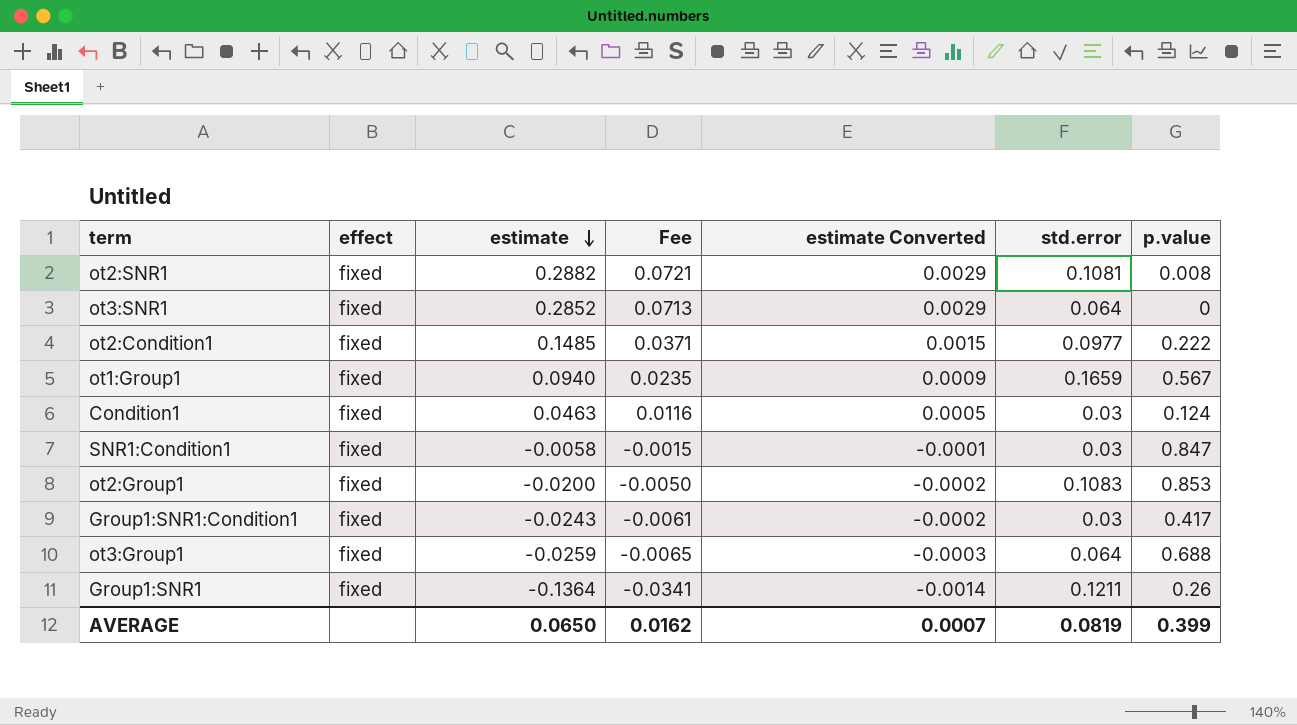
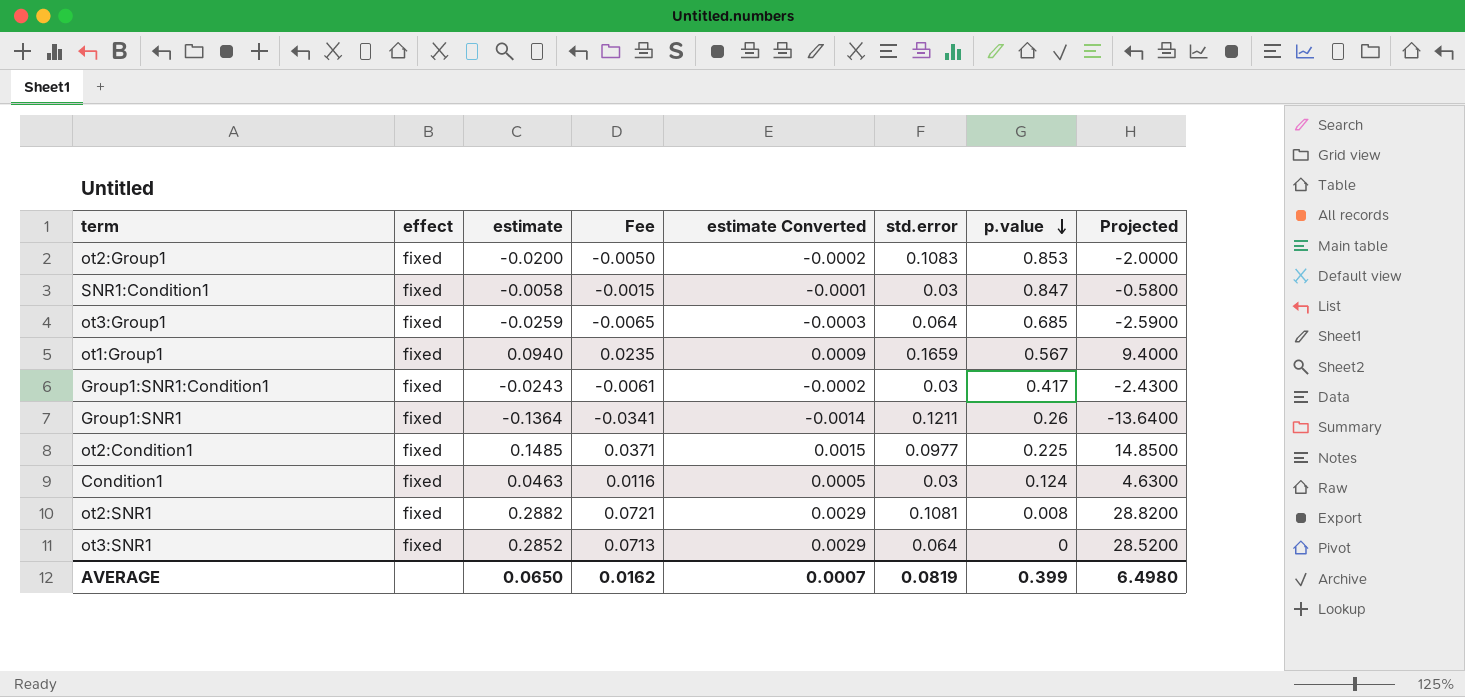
row order: estimate descending -> p.value descending
column Projected | formula: none -> [estimate] * 100
ot3:Group1 | p.value: 0.688 -> 0.685
ot2:Condition1 | p.value: 0.222 -> 0.225

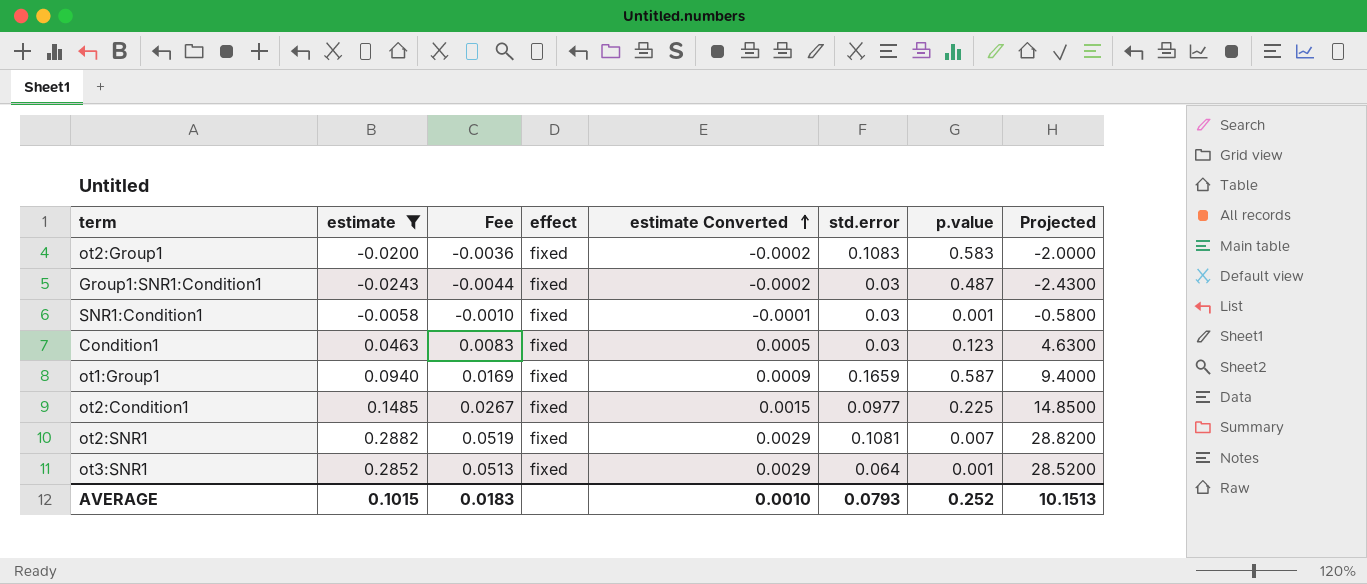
filter: none -> estimate >= -0.0243
row order: p.value descending -> estimate Converted ascending
column Fee | formula: [estimate] * 0.25 -> [estimate] * 0.18
column effect | position: 2 -> 4
ot2:Group1 | p.value: 0.853 -> 0.583
Group1:SNR1:Condition1 | p.value: 0.417 -> 0.487
SNR1:Condition1 | p.value: 0.847 -> 0.001
Condition1 | p.value: 0.124 -> 0.123
ot1:Group1 | p.value: 0.567 -> 0.587
ot2:SNR1 | p.value: 0.008 -> 0.007
ot3:SNR1 | p.value: 0 -> 0.001
AVERAGE | estimate: 0.0650 -> 0.1015
AVERAGE | Fee: 0.0162 -> 0.0183
AVERAGE | estimate Converted: 0.0007 -> 0.0010
AVERAGE | std.error: 0.0819 -> 0.0793
AVERAGE | p.value: 0.399 -> 0.252
AVERAGE | Projected: 6.4980 -> 10.1513

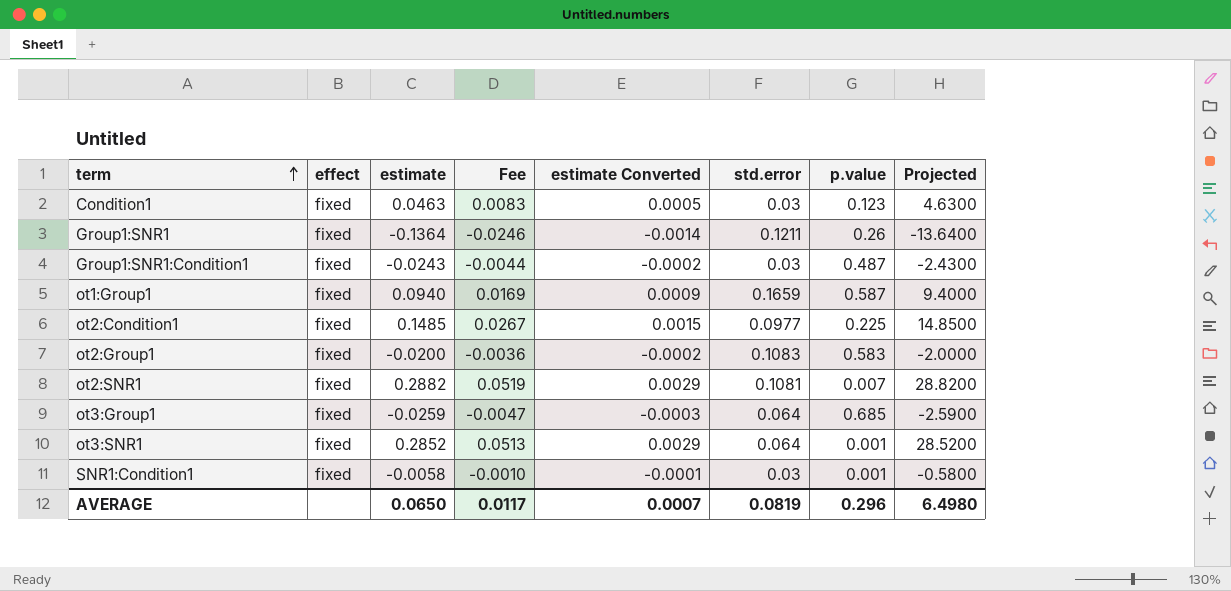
filter: estimate >= -0.0243 -> none
row order: estimate Converted ascending -> term ascending
column effect | position: 4 -> 2
AVERAGE | estimate: 0.1015 -> 0.0650
AVERAGE | Fee: 0.0183 -> 0.0117
AVERAGE | estimate Converted: 0.0010 -> 0.0007
AVERAGE | std.error: 0.0793 -> 0.0819
AVERAGE | p.value: 0.252 -> 0.296
AVERAGE | Projected: 10.1513 -> 6.4980

